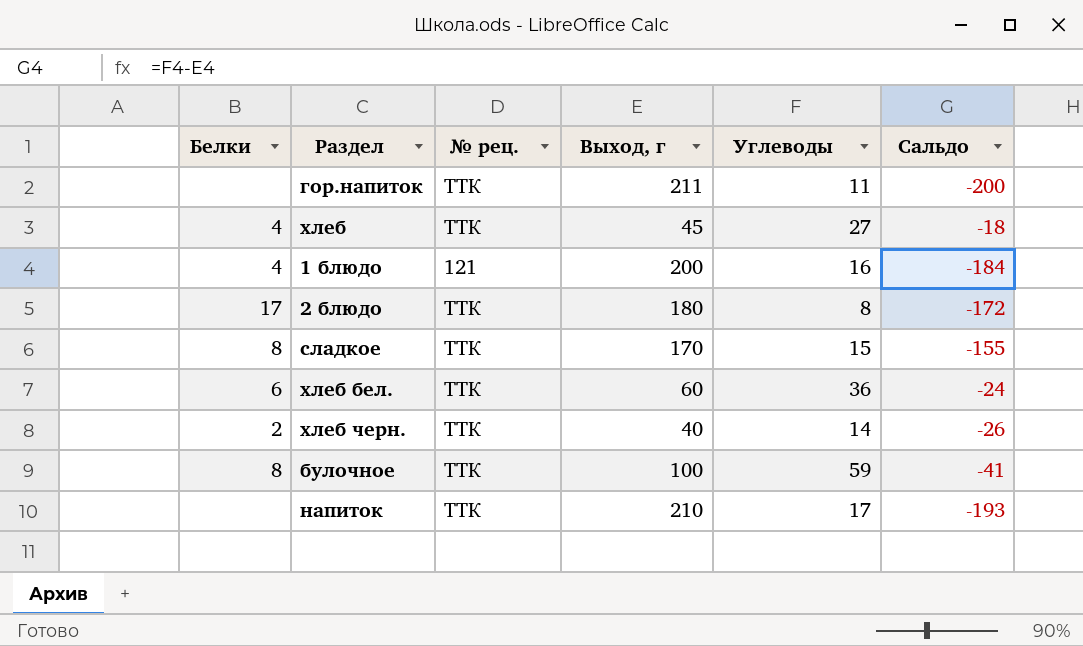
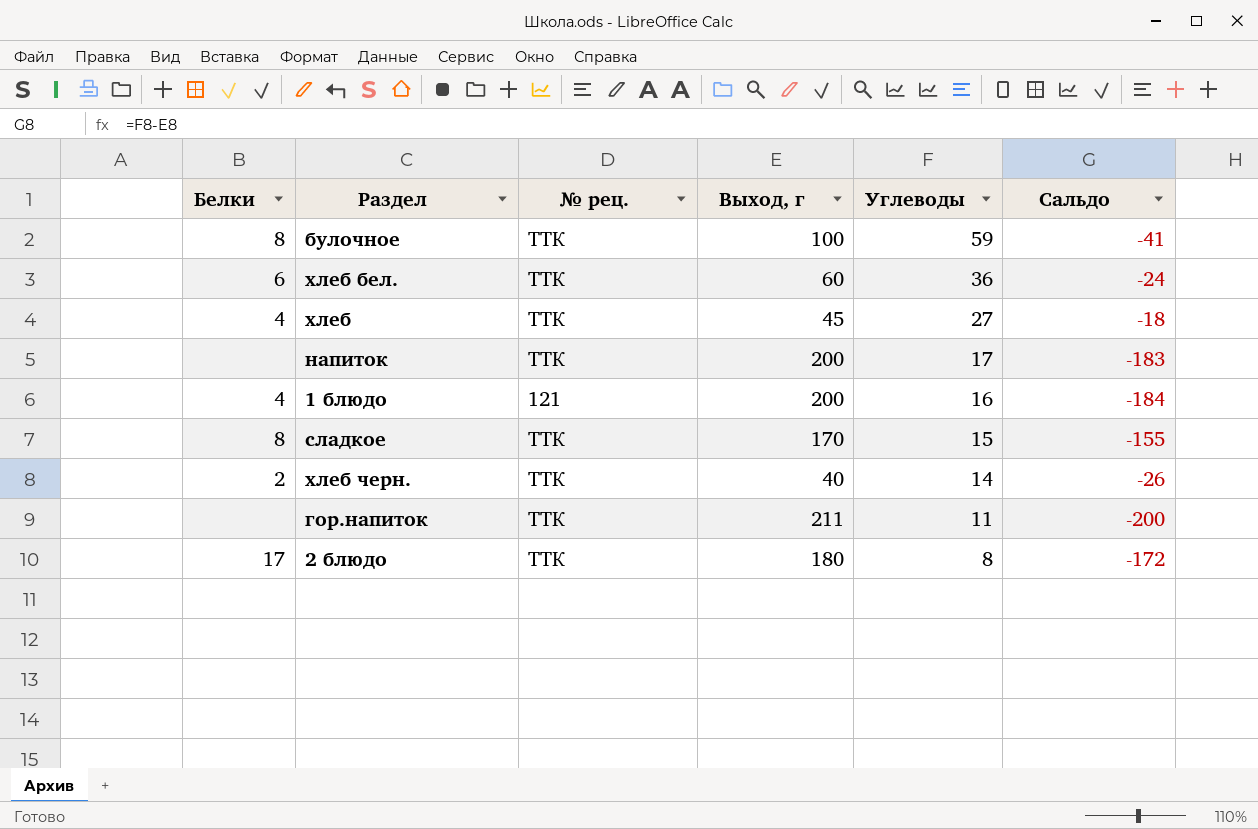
row order: none -> Углеводы descending
напиток | Выход, г: 210 -> 200
напиток | Сальдо: -193 -> -183

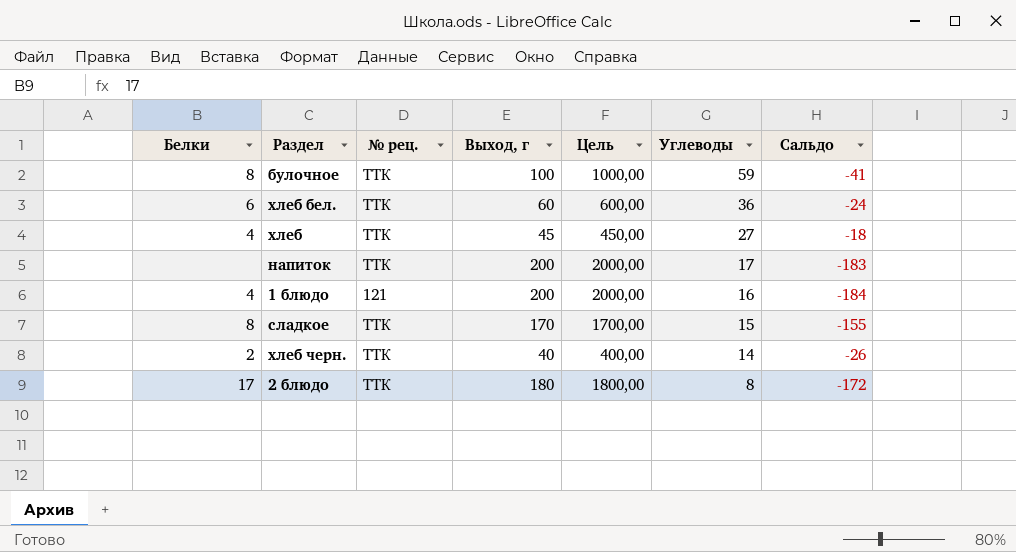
column Цель | formula: none -> [Выход, г] * 10
row гор.напиток: none | ТТК | 211 | 11 | -200 -> none

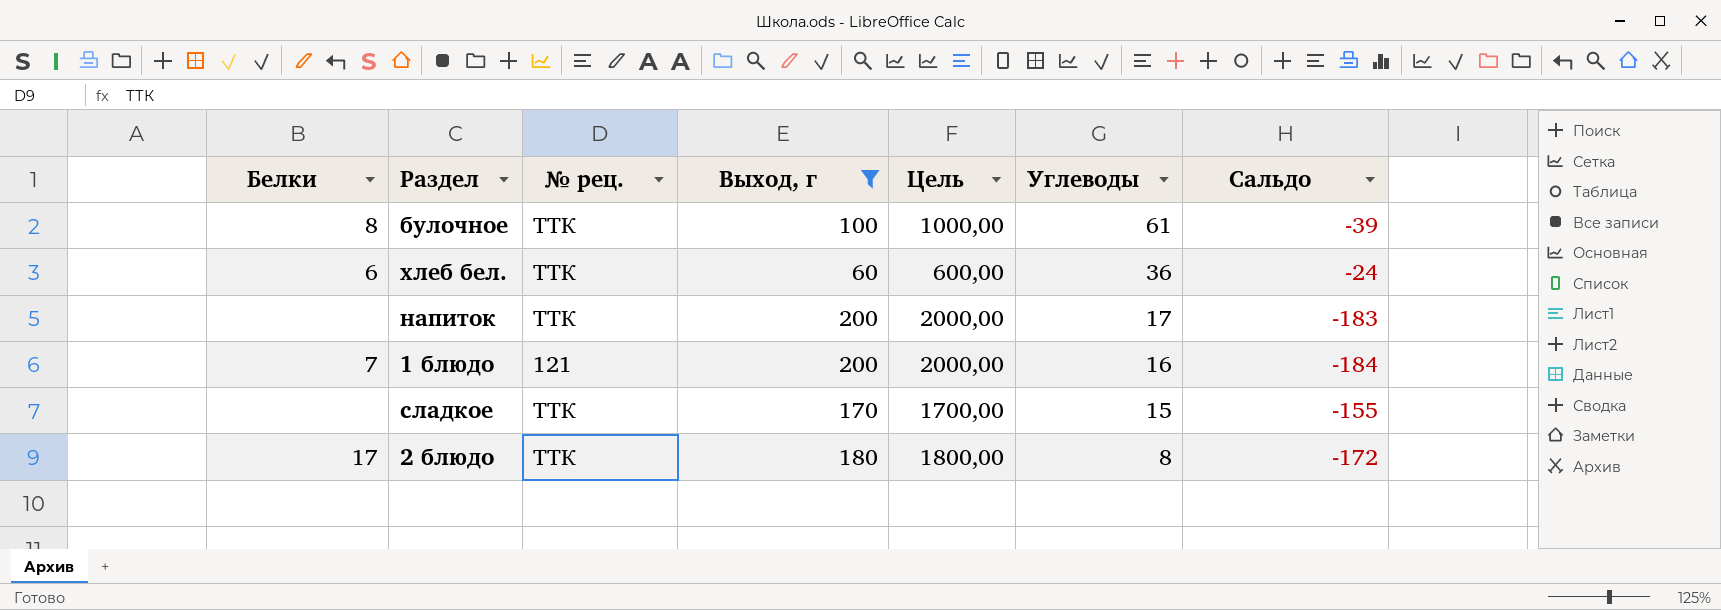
filter: none -> Выход, г >= 60
булочное | Углеводы: 59 -> 61
булочное | Сальдо: -41 -> -39
1 блюдо | Белки: 4 -> 7
сладкое | Белки: 8 -> none

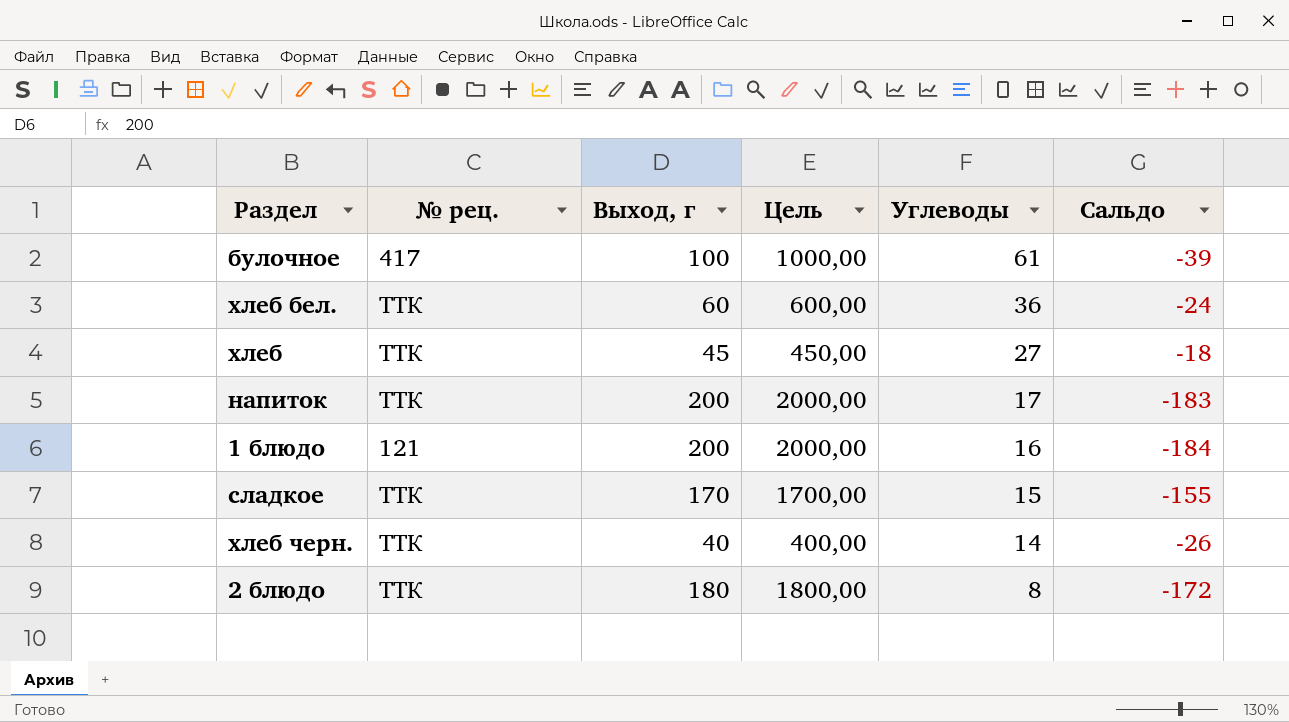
filter: Выход, г >= 60 -> none
column Белки | position: 1 -> none
булочное | № рец.: ТТК -> 417

